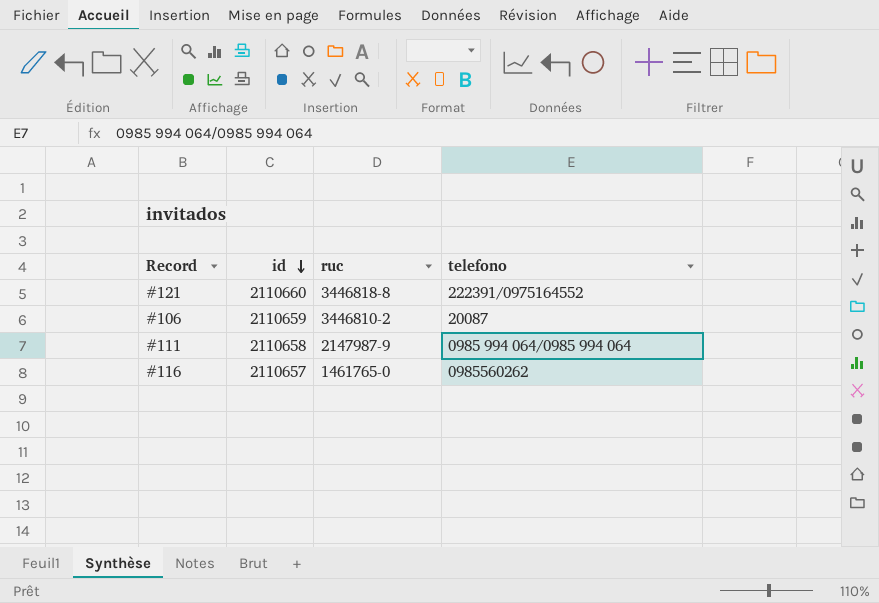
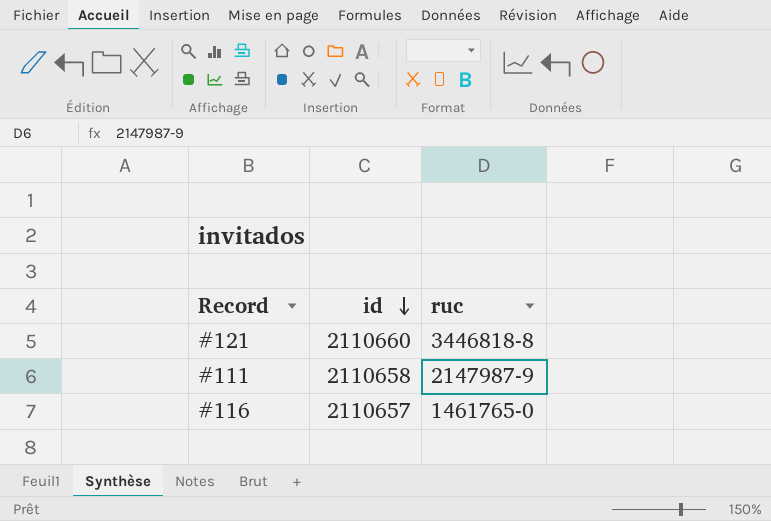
column telefono | position: 4 -> none
row #106: 2110659 | 3446810-2 | 20087 -> none

